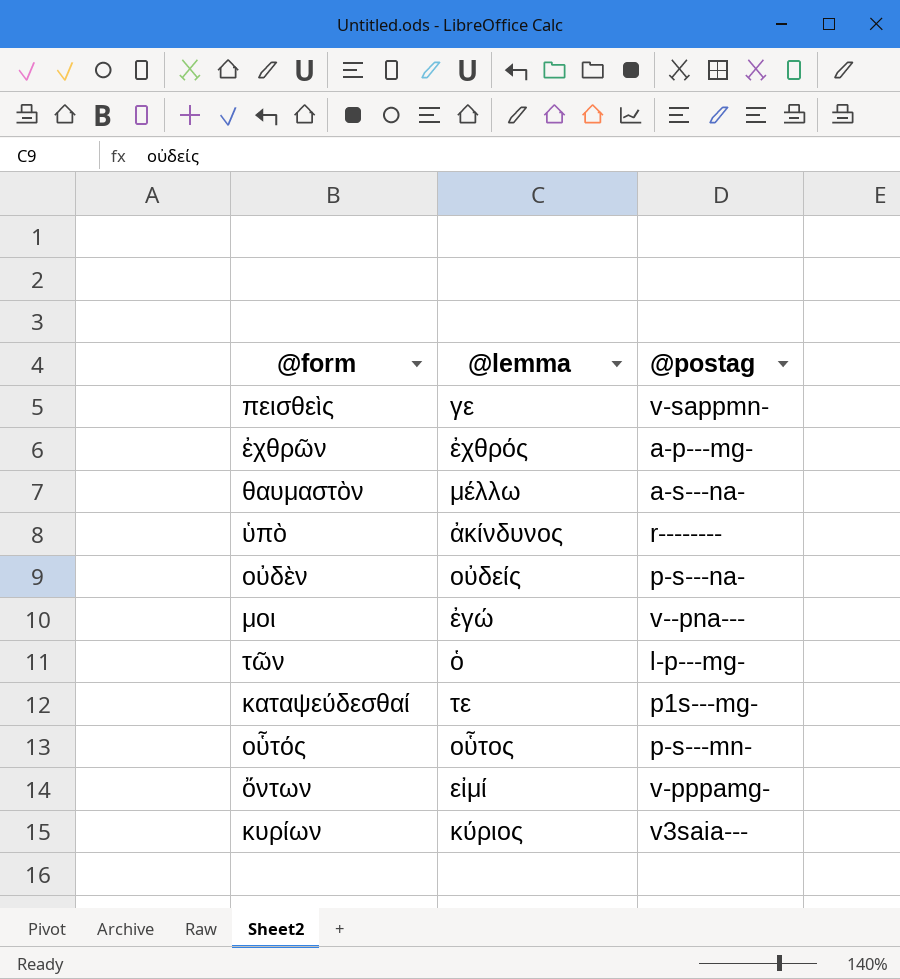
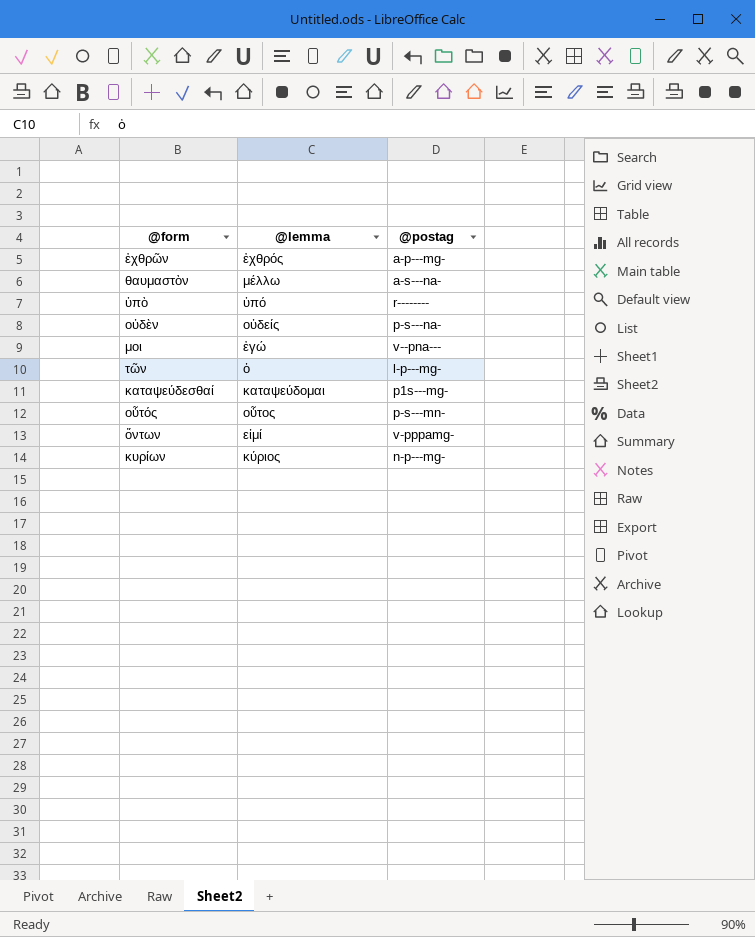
row πεισθεὶς: γε | v-sappmn- -> none
ὑπὸ | @lemma: ἀκίνδυνος -> ὑπό
καταψεύδεσθαί | @lemma: τε -> καταψεύδομαι
κυρίων | @postag: v3saia--- -> n-p---mg-

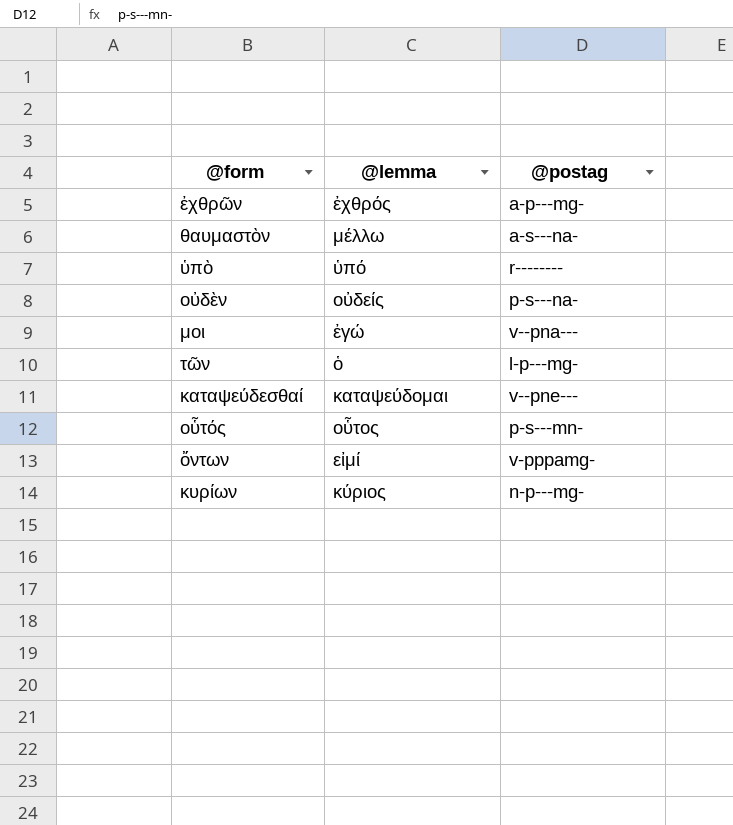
καταψεύδεσθαί | @postag: p1s---mg- -> v--pne---

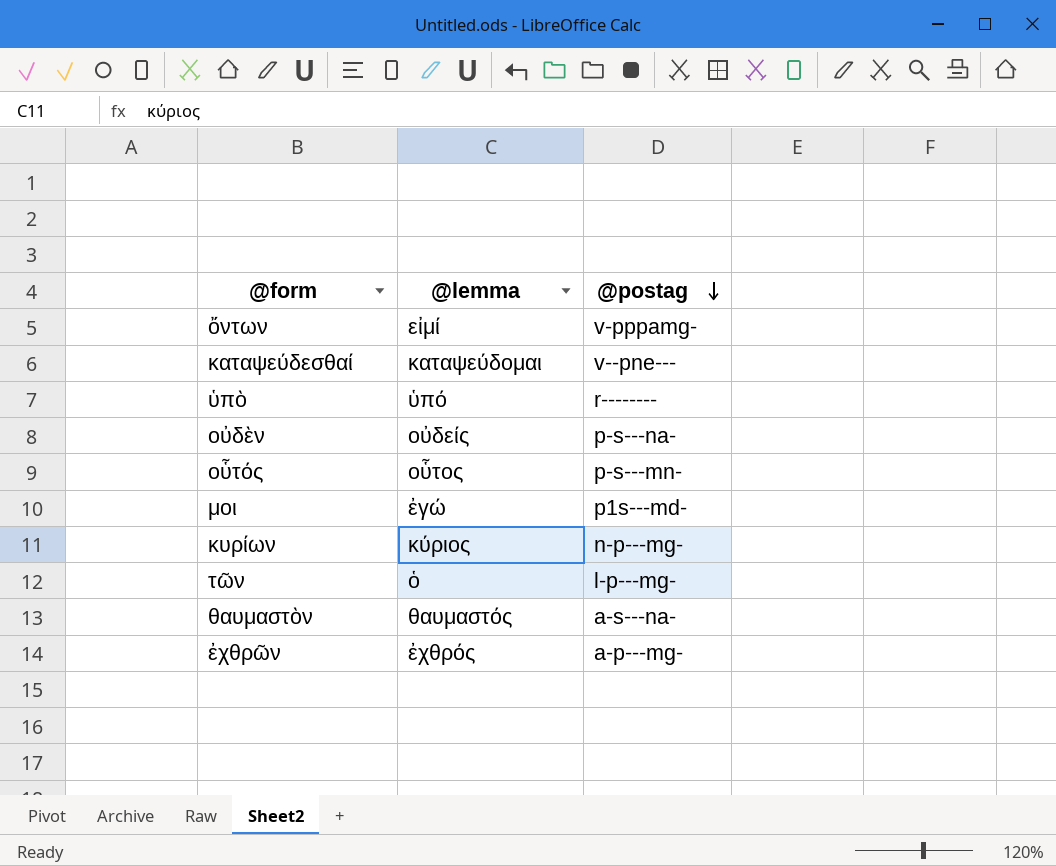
row order: none -> @postag descending
μοι | @postag: v--pna--- -> p1s---md-
θαυμαστὸν | @lemma: μέλλω -> θαυμαστός

